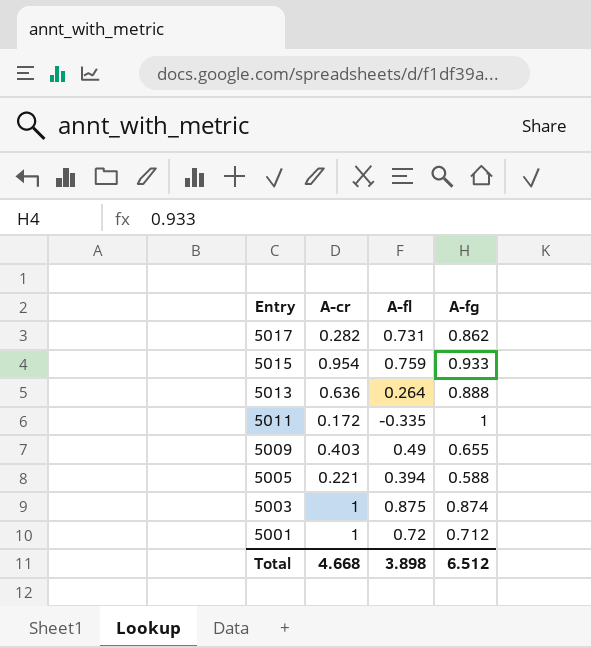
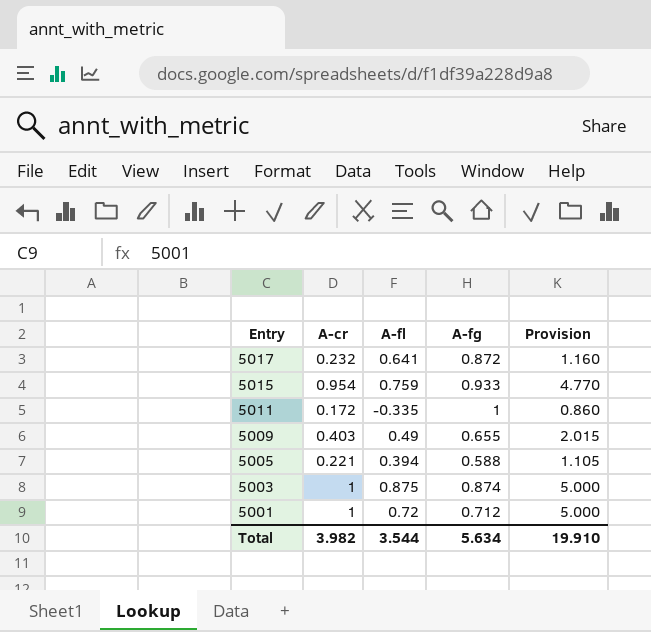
column Provision | formula: none -> [A-cr] * 5
row 5013: 0.636 | 0.264 | 0.888 -> none
5017 | A-cr: 0.282 -> 0.232
5017 | A-fl: 0.731 -> 0.641
5017 | A-fg: 0.862 -> 0.872
Total | A-cr: 4.668 -> 3.982
Total | A-fl: 3.898 -> 3.544
Total | A-fg: 6.512 -> 5.634

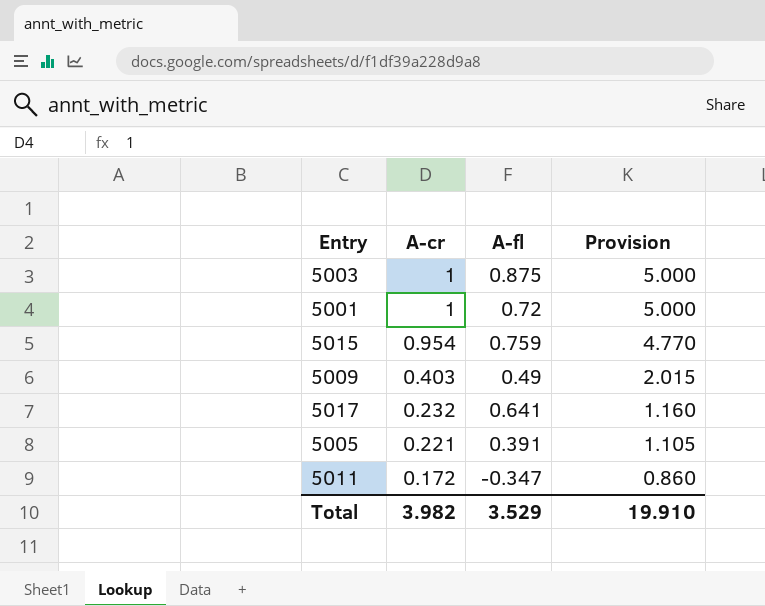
row order: Entry descending -> A-cr descending
column A-fg | position: 4 -> none
5005 | A-fl: 0.394 -> 0.391
5011 | A-fl: -0.335 -> -0.347
Total | A-fl: 3.544 -> 3.529

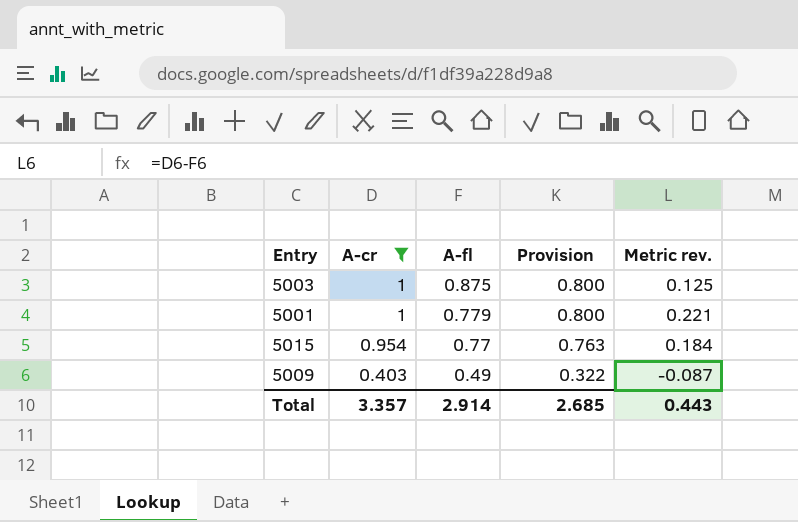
filter: none -> A-cr >= 0.403
column Provision | formula: [A-cr] * 5 -> [A-cr] * 0.8
column Metric rev. | formula: none -> [A-cr] - [A-fl]
5001 | A-fl: 0.72 -> 0.779
5015 | A-fl: 0.759 -> 0.77
Total | A-cr: 3.982 -> 3.357
Total | A-fl: 3.529 -> 2.914
Total | Provision: 19.910 -> 2.685

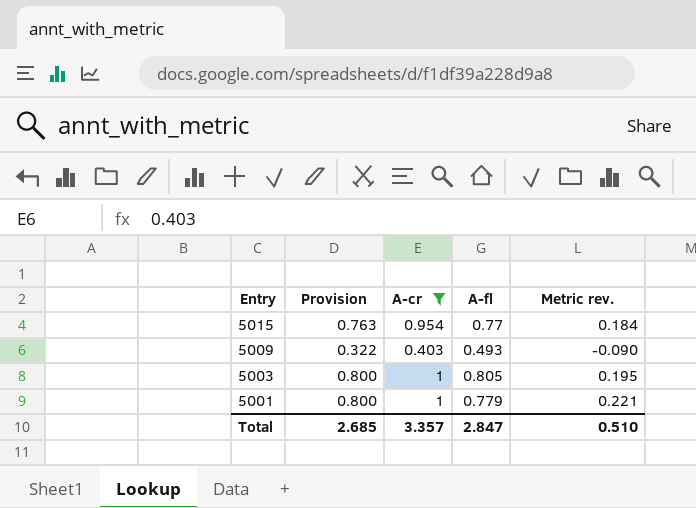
row order: A-cr descending -> Entry descending
column Provision | position: 4 -> 2
5009 | A-fl: 0.49 -> 0.493
5009 | Metric rev.: -0.087 -> -0.090
5003 | A-fl: 0.875 -> 0.805
5003 | Metric rev.: 0.125 -> 0.195
Total | A-fl: 2.914 -> 2.847
Total | Metric rev.: 0.443 -> 0.510

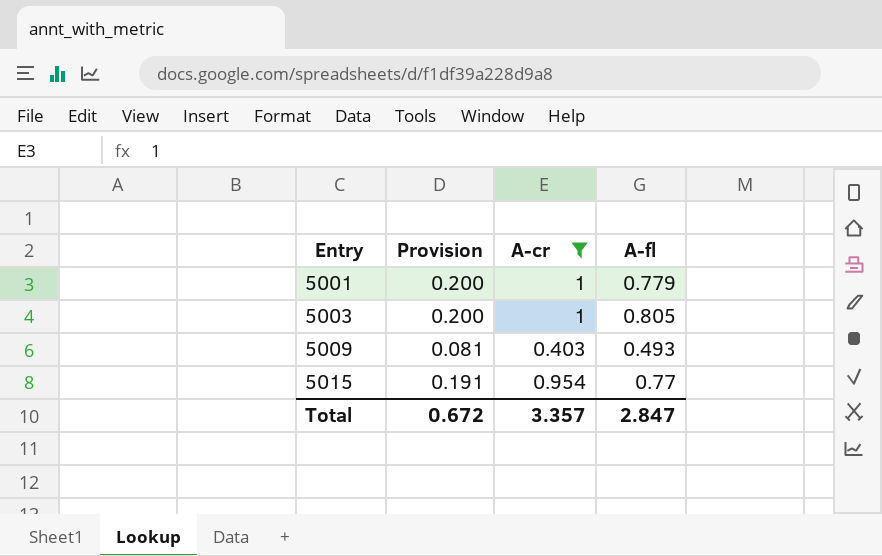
row order: Entry descending -> Entry ascending
column Metric rev. | formula: [A-cr] - [A-fl] -> none
column Provision | formula: [A-cr] * 0.8 -> [A-cr] * 0.2
Total | Provision: 2.685 -> 0.672

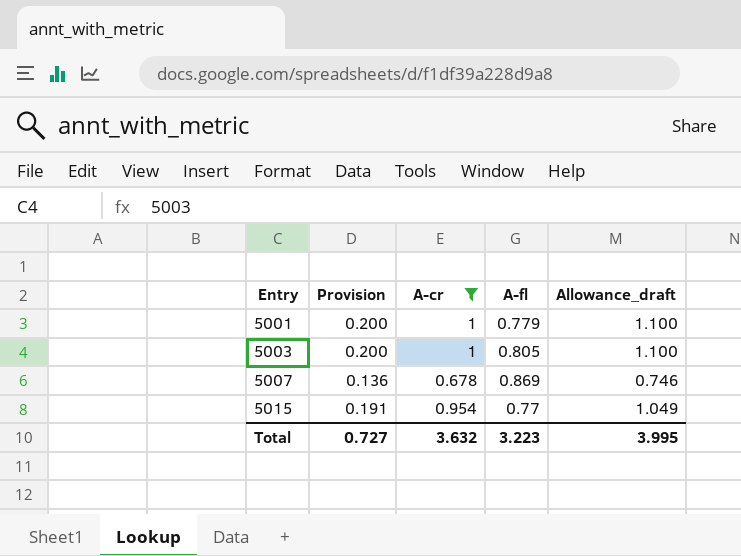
column Allowance_draft | formula: none -> [A-cr] * 1.1
row 5009: 0.081 | 0.403 | 0.493 -> none
row 5007: none -> 0.136 | 0.678 | 0.869 | 0.746
Total | Provision: 0.672 -> 0.727
Total | A-cr: 3.357 -> 3.632
Total | A-fl: 2.847 -> 3.223

